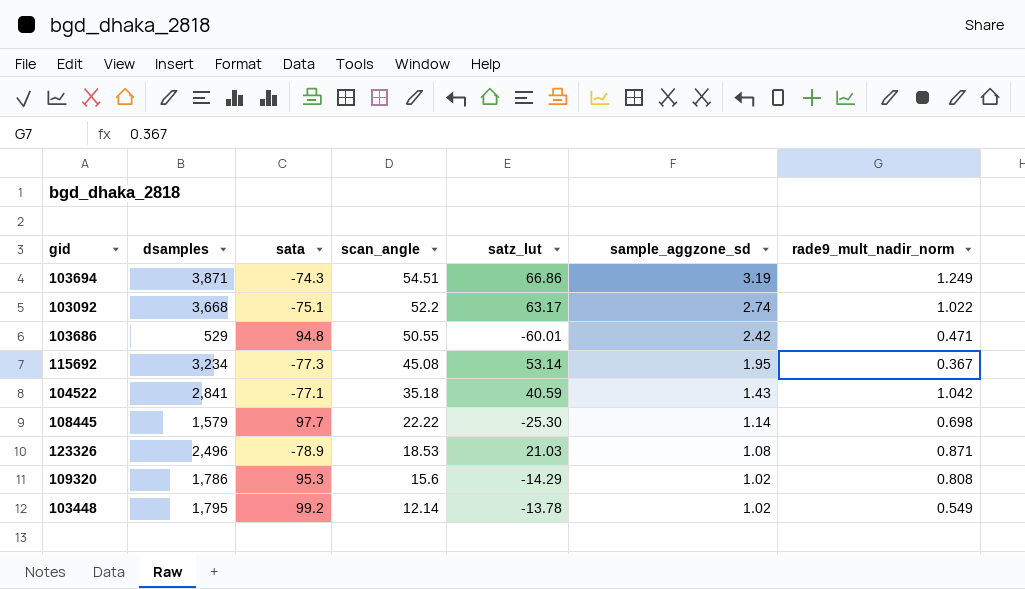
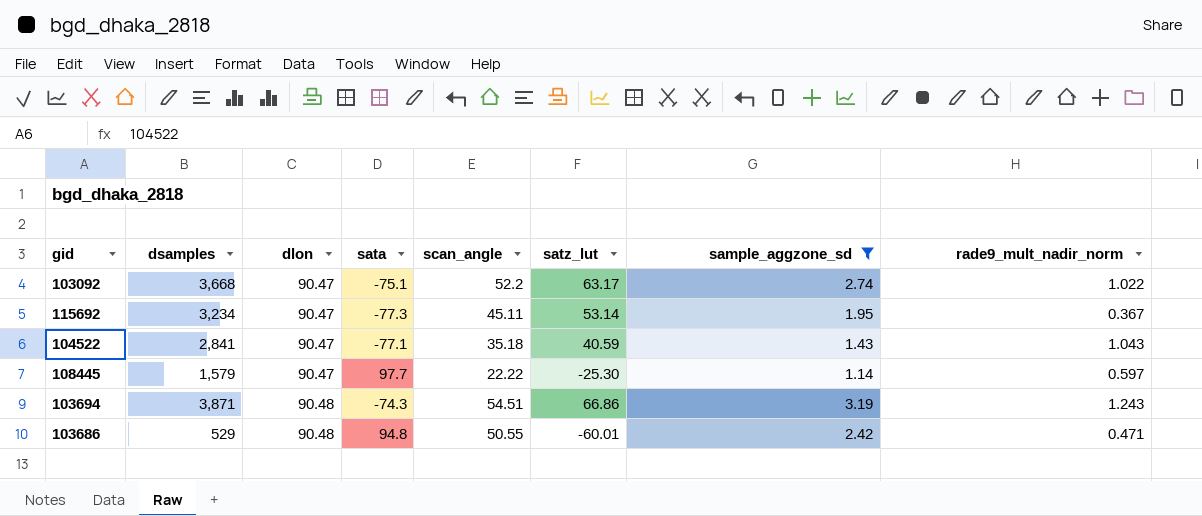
filter: none -> sample_aggzone_sd >= 1.14
row order: scan_angle descending -> dlon ascending
column dlon | position: none -> 3
115692 | scan_angle: 45.08 -> 45.11
104522 | rade9_mult_nadir_norm: 1.042 -> 1.043
108445 | rade9_mult_nadir_norm: 0.698 -> 0.597
103694 | rade9_mult_nadir_norm: 1.249 -> 1.243

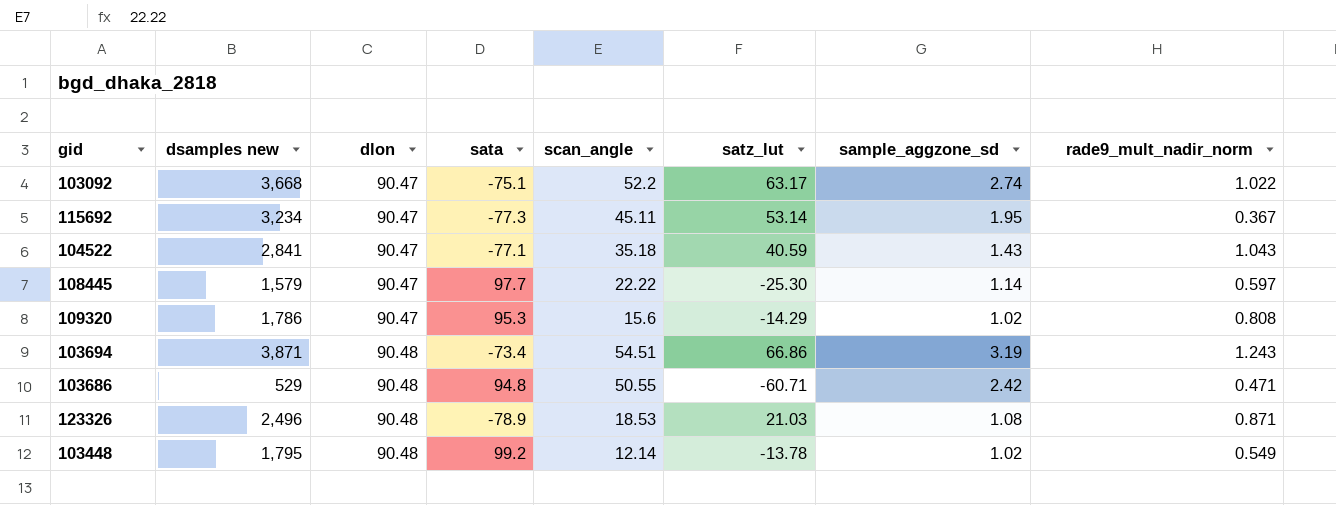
filter: sample_aggzone_sd >= 1.14 -> none
column name: dsamples -> dsamples new
103694 | sata: -74.3 -> -73.4
103686 | satz_lut: -60.01 -> -60.71

